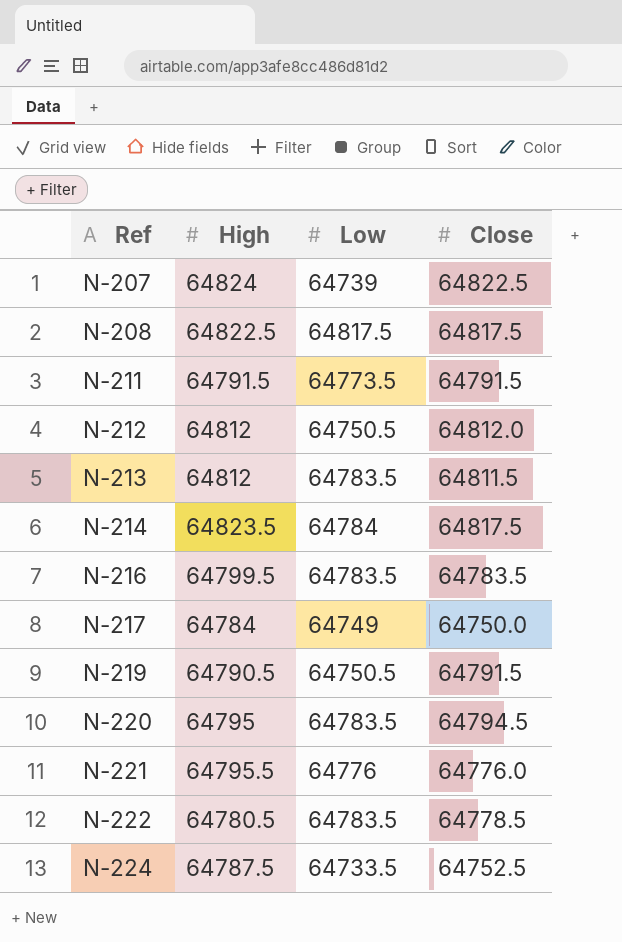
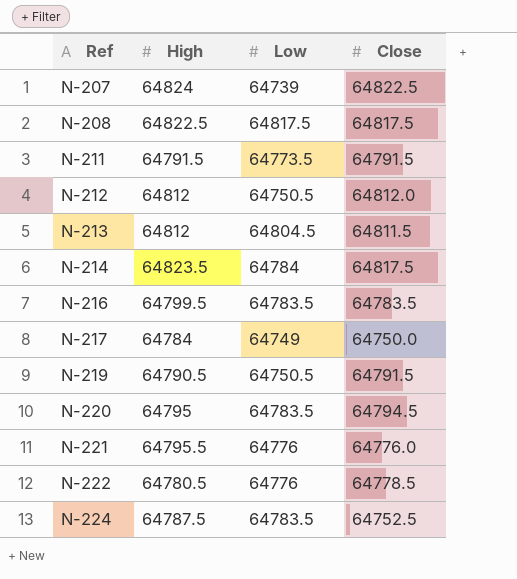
N-213 | Low: 64783.5 -> 64804.5
N-222 | Low: 64783.5 -> 64776
N-224 | Low: 64733.5 -> 64783.5

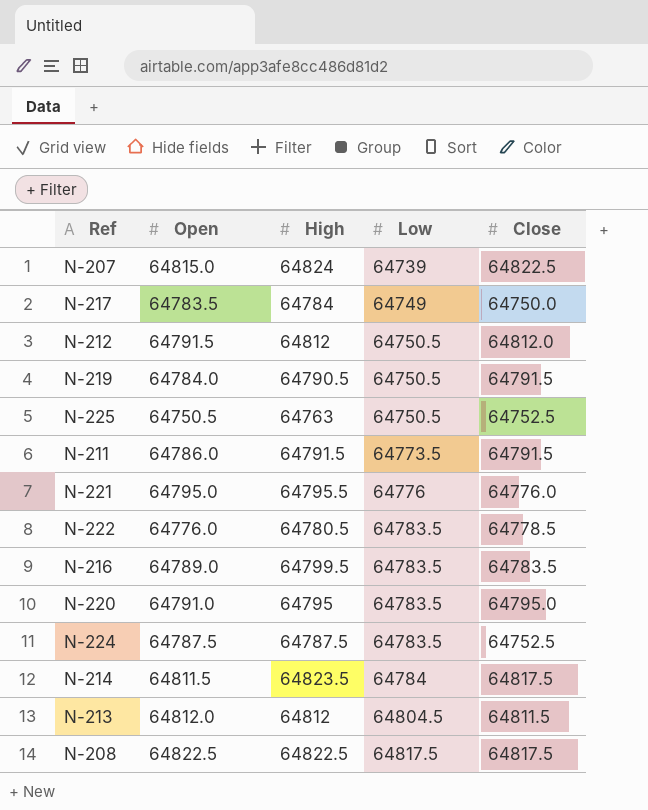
row order: Ref ascending -> Low ascending
column Open | position: none -> 2
row N-225: none -> 64750.5 | 64763 | 64750.5 | 64752.5
N-222 | Low: 64776 -> 64783.5
N-220 | Close: 64794.5 -> 64795.0

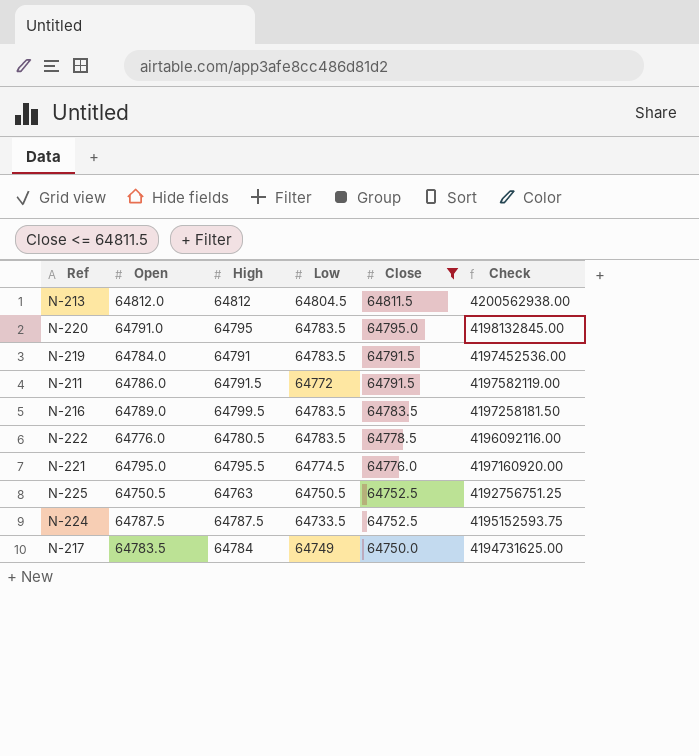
filter: none -> Close <= 64811.5
row order: Low ascending -> Close descending
column Check | formula: none -> [Open] * [Close]
N-219 | High: 64790.5 -> 64791
N-219 | Low: 64750.5 -> 64783.5
N-211 | Low: 64773.5 -> 64772
N-221 | Low: 64776 -> 64774.5
N-224 | Low: 64783.5 -> 64733.5

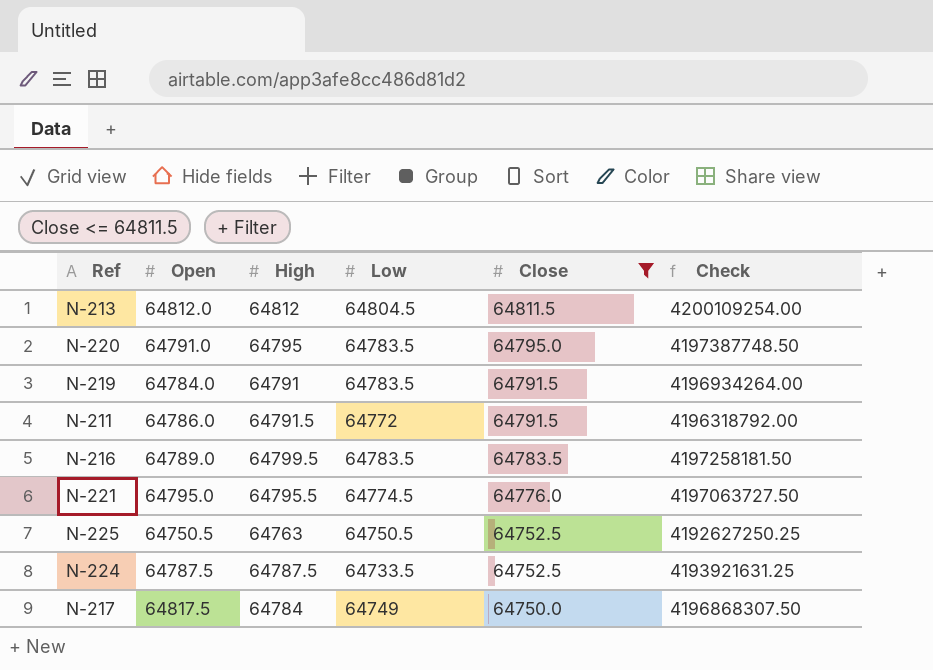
column Check | formula: [Open] * [Close] -> [Open] * [Low]
row N-222: 64776.0 | 64780.5 | 64783.5 | 64778.5 | 4196092116.00 -> none
N-217 | Open: 64783.5 -> 64817.5

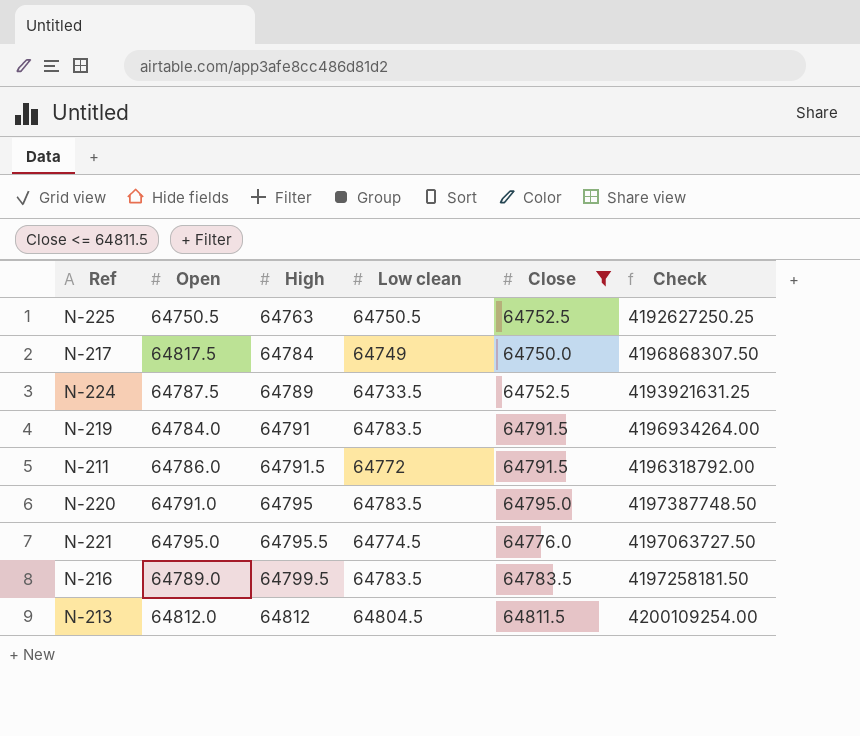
row order: Close descending -> High ascending
column name: Low -> Low clean
N-224 | High: 64787.5 -> 64789

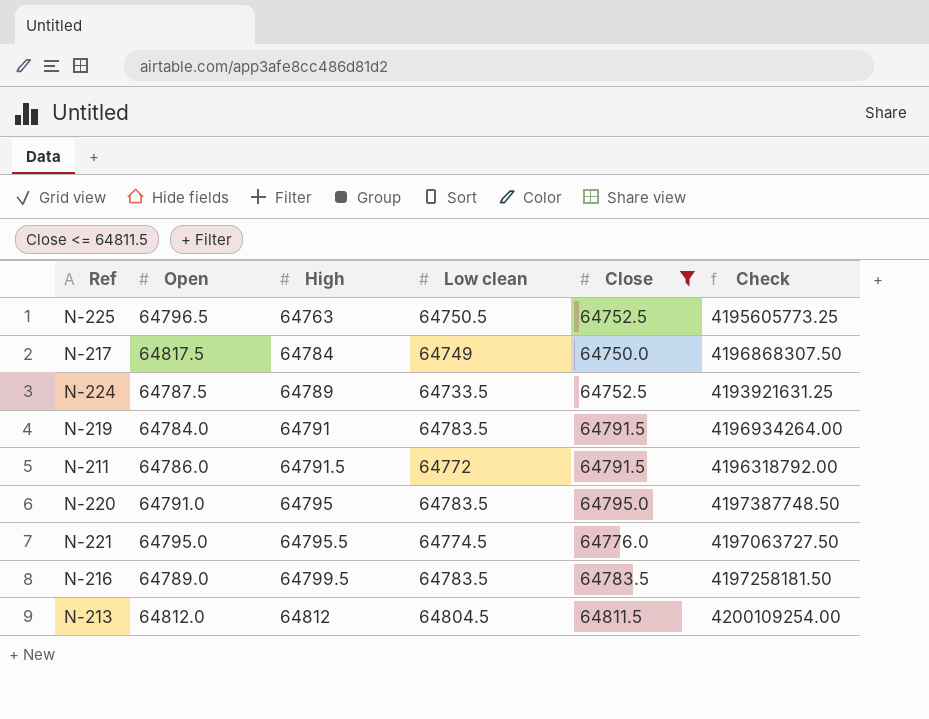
N-225 | Open: 64750.5 -> 64796.5
N-225 | Check: 4192627250.25 -> 4195605773.25

